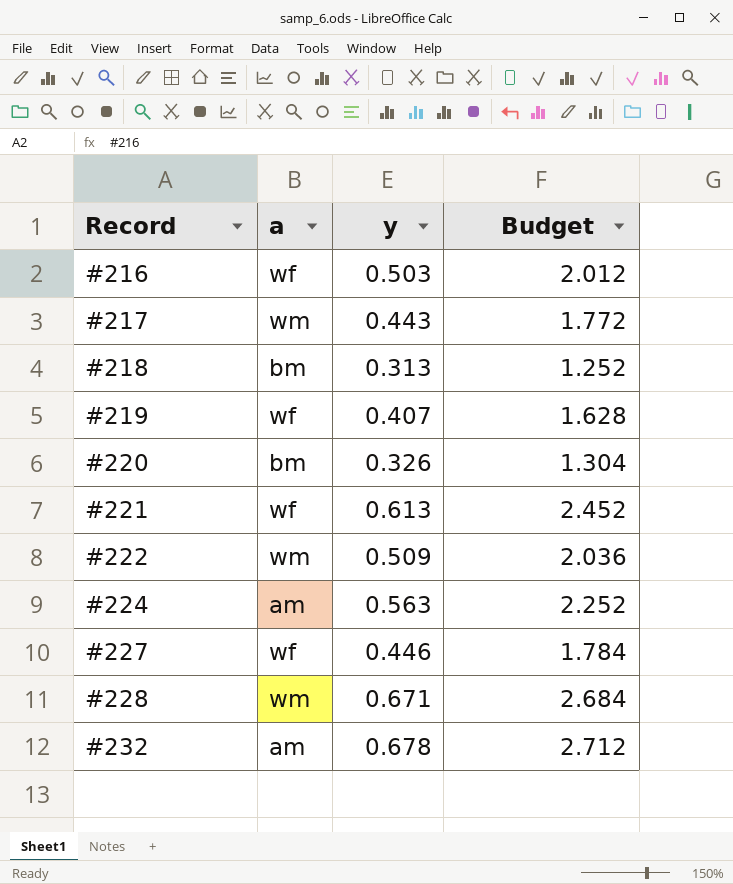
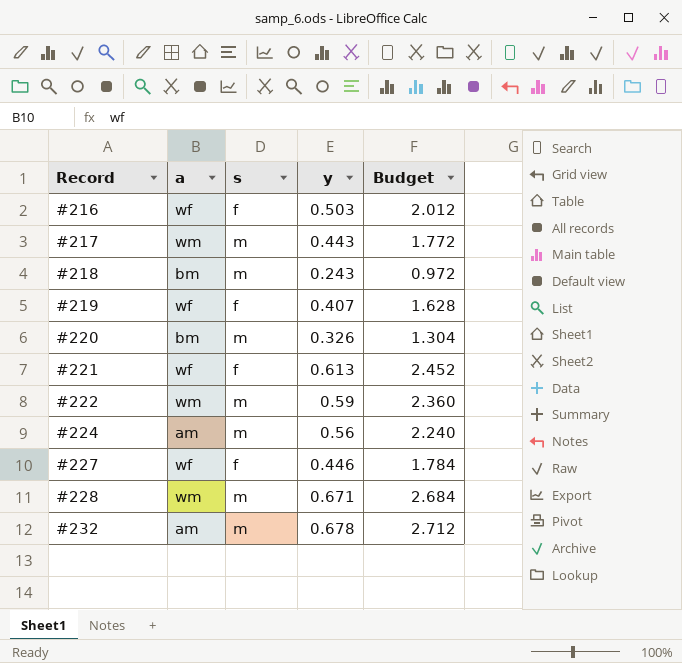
column s | position: none -> 3
#218 | y: 0.313 -> 0.243
#218 | Budget: 1.252 -> 0.972
#222 | y: 0.509 -> 0.59
#222 | Budget: 2.036 -> 2.360
#224 | y: 0.563 -> 0.56
#224 | Budget: 2.252 -> 2.240

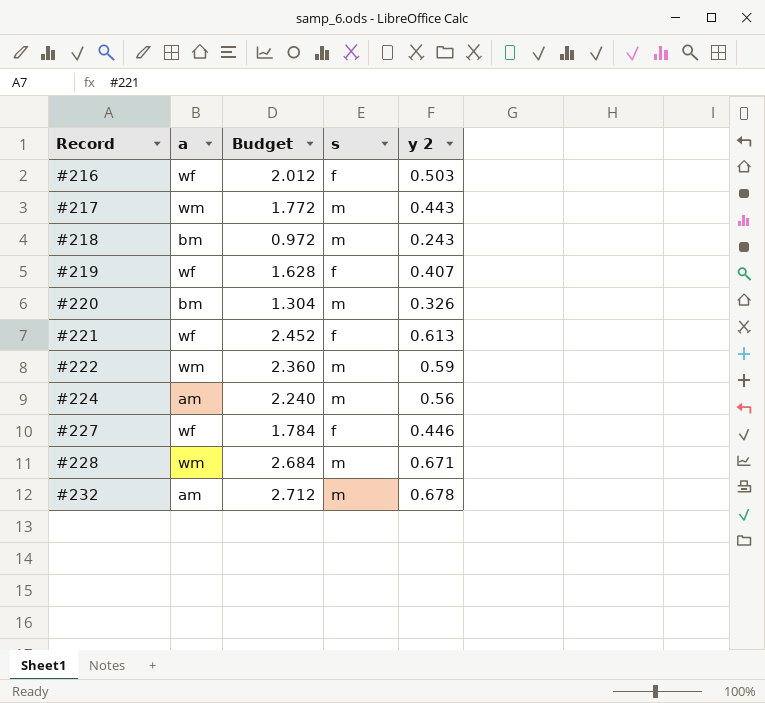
column Budget | position: 5 -> 3
column name: y -> y 2

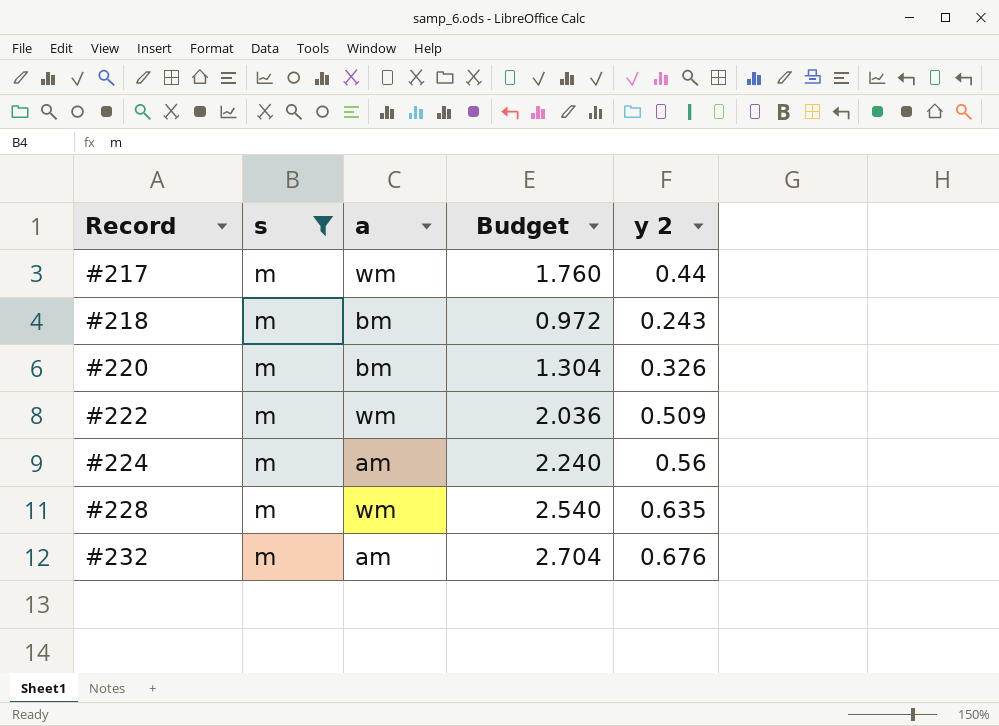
filter: none -> s = m
column s | position: 4 -> 2
#217 | Budget: 1.772 -> 1.760
#217 | y 2: 0.443 -> 0.44
#222 | Budget: 2.360 -> 2.036
#222 | y 2: 0.59 -> 0.509
#228 | Budget: 2.684 -> 2.540
#228 | y 2: 0.671 -> 0.635
#232 | Budget: 2.712 -> 2.704
#232 | y 2: 0.678 -> 0.676

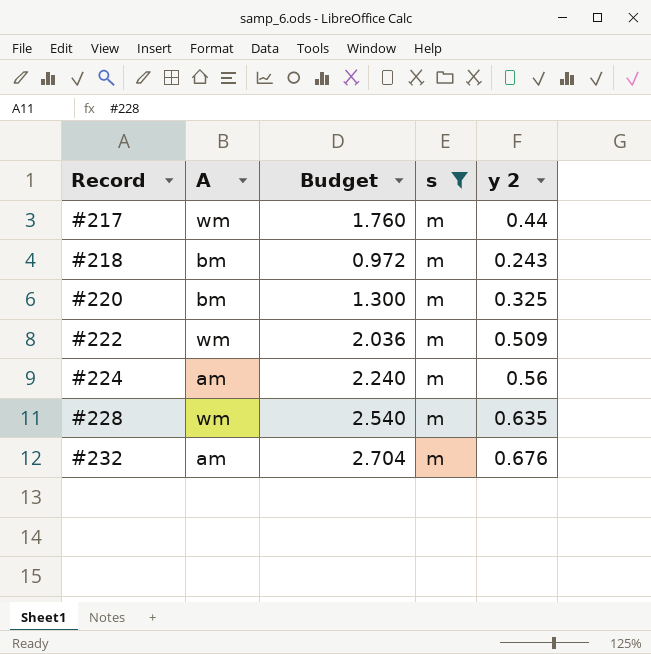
column name: a -> A
column s | position: 2 -> 4
#220 | Budget: 1.304 -> 1.300
#220 | y 2: 0.326 -> 0.325

